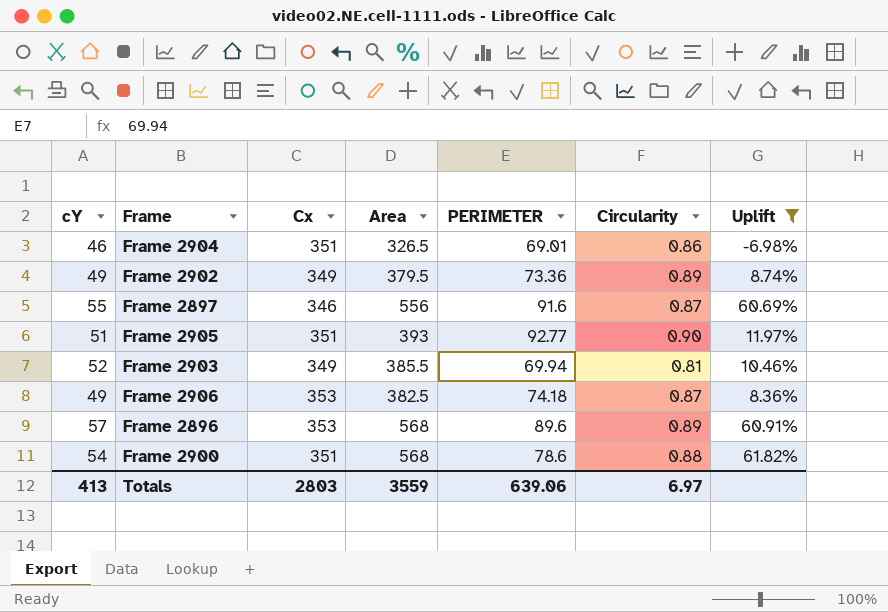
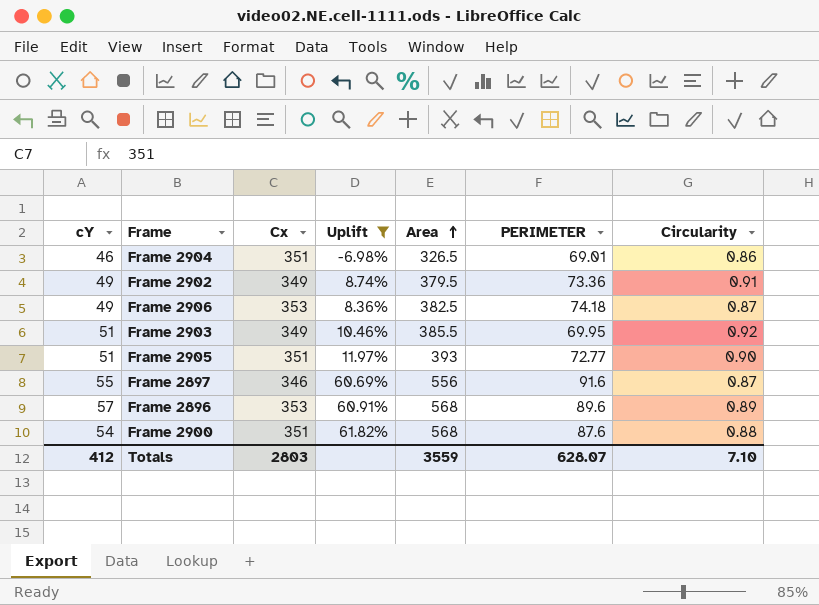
row order: none -> Area ascending
column Uplift | position: 7 -> 4
Frame 2902 | Circularity: 0.89 -> 0.91
Frame 2903 | cY: 52 -> 51
Frame 2903 | PERIMETER: 69.94 -> 69.95
Frame 2903 | Circularity: 0.81 -> 0.92
Frame 2905 | PERIMETER: 92.77 -> 72.77
Frame 2900 | PERIMETER: 78.6 -> 87.6
Totals | cY: 413 -> 412
Totals | PERIMETER: 639.06 -> 628.07
Totals | Circularity: 6.97 -> 7.10

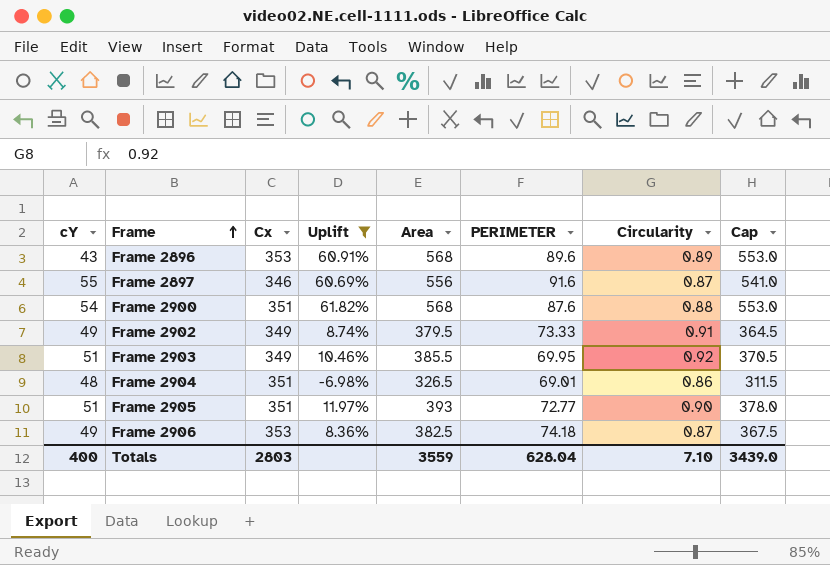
row order: Area ascending -> Frame ascending
column Cap | formula: none -> [Area] - 15
Frame 2896 | cY: 57 -> 43
Frame 2902 | PERIMETER: 73.36 -> 73.33
Frame 2904 | cY: 46 -> 48
Totals | cY: 412 -> 400
Totals | PERIMETER: 628.07 -> 628.04

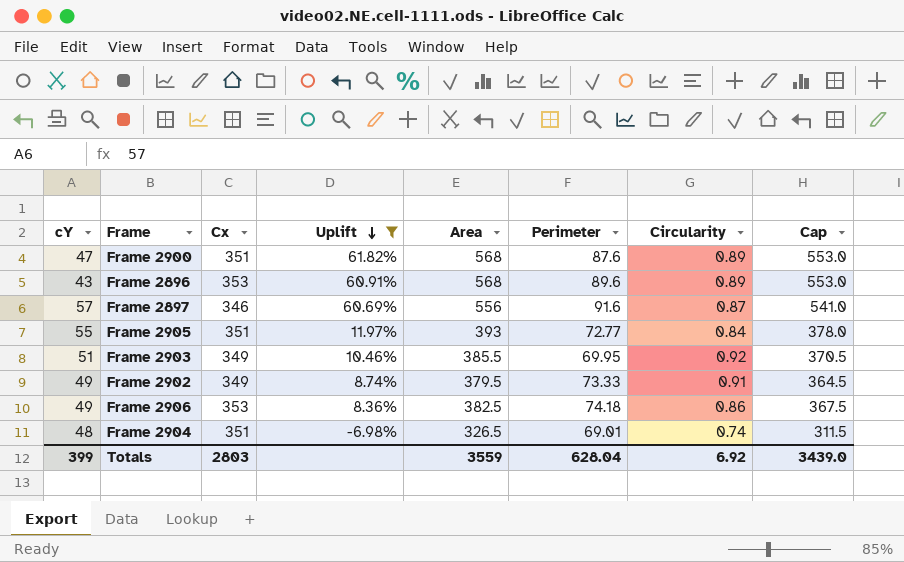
row order: Frame ascending -> Uplift descending
column name: PERIMETER -> Perimeter
Frame 2900 | cY: 54 -> 47
Frame 2900 | Circularity: 0.88 -> 0.89
Frame 2897 | cY: 55 -> 57
Frame 2905 | cY: 51 -> 55
Frame 2905 | Circularity: 0.90 -> 0.84
Frame 2906 | Circularity: 0.87 -> 0.86
Frame 2904 | Circularity: 0.86 -> 0.74
Totals | cY: 400 -> 399
Totals | Circularity: 7.10 -> 6.92

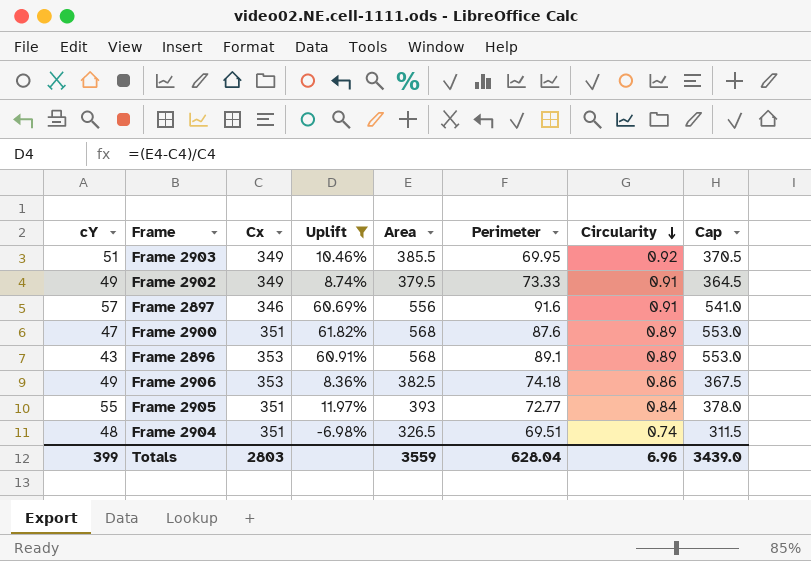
row order: Uplift descending -> Circularity descending
Frame 2897 | Circularity: 0.87 -> 0.91
Frame 2896 | Perimeter: 89.6 -> 89.1
Frame 2904 | Perimeter: 69.01 -> 69.51
Totals | Circularity: 6.92 -> 6.96

